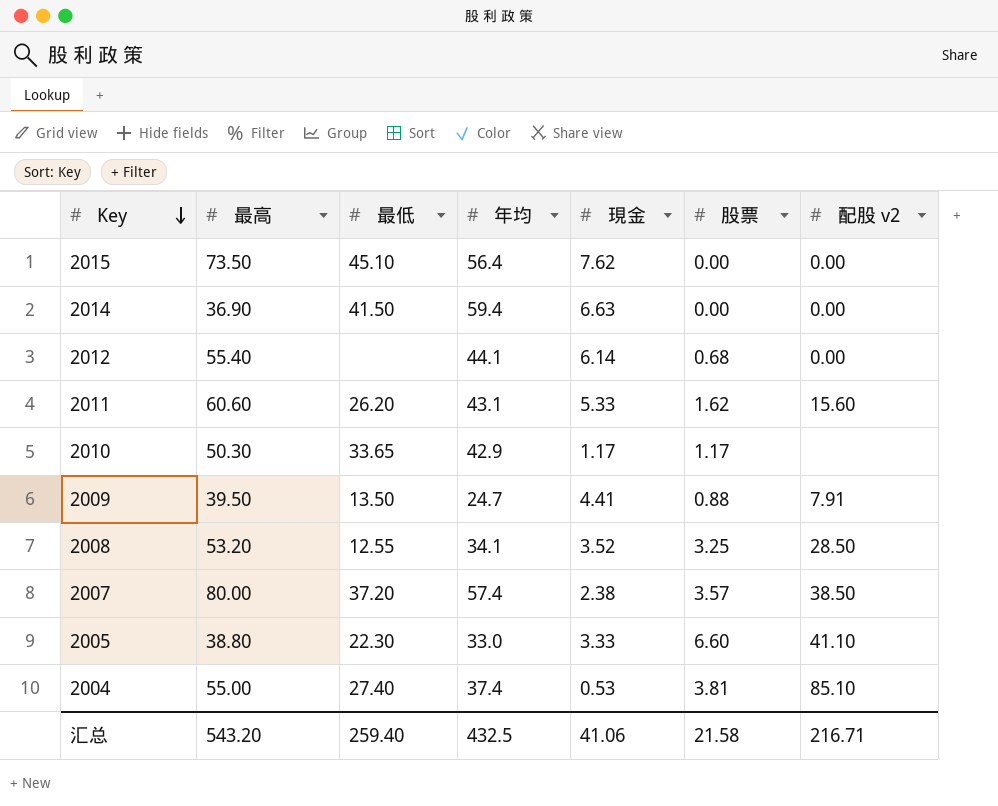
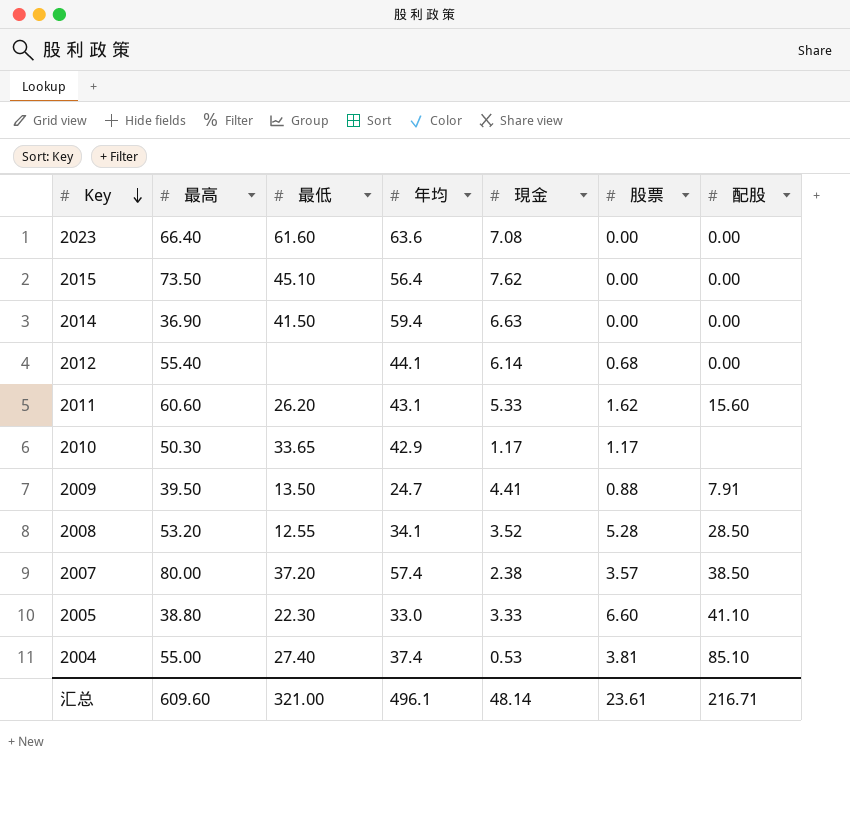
column name: 配股 v2 -> 配股
row 2023: none -> 66.40 | 61.60 | 63.6 | 7.08 | 0.00 | 0.00
2008 | 股票: 3.25 -> 5.28
汇总 | 最高: 543.20 -> 609.60
汇总 | 最低: 259.40 -> 321.00
汇总 | 年均: 432.5 -> 496.1
汇总 | 現金: 41.06 -> 48.14
汇总 | 股票: 21.58 -> 23.61

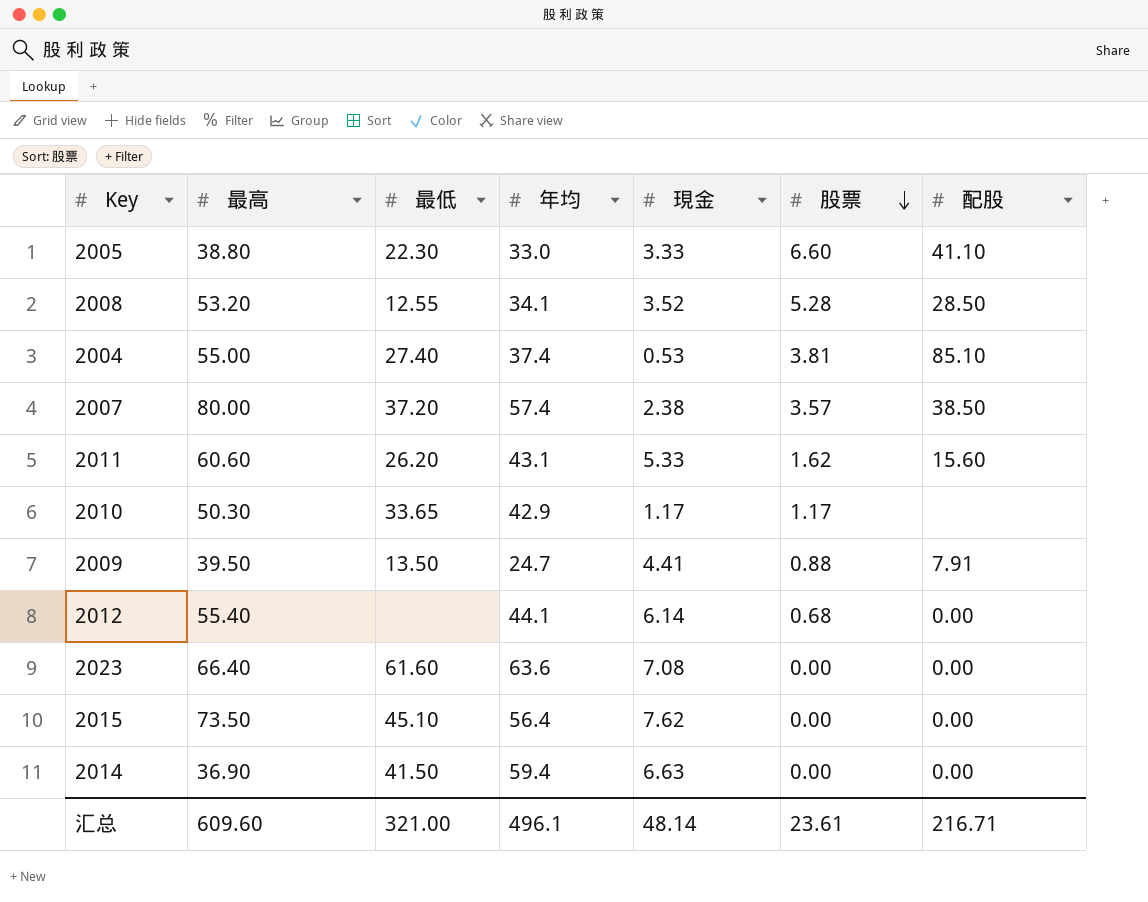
row order: Key descending -> 股票 descending

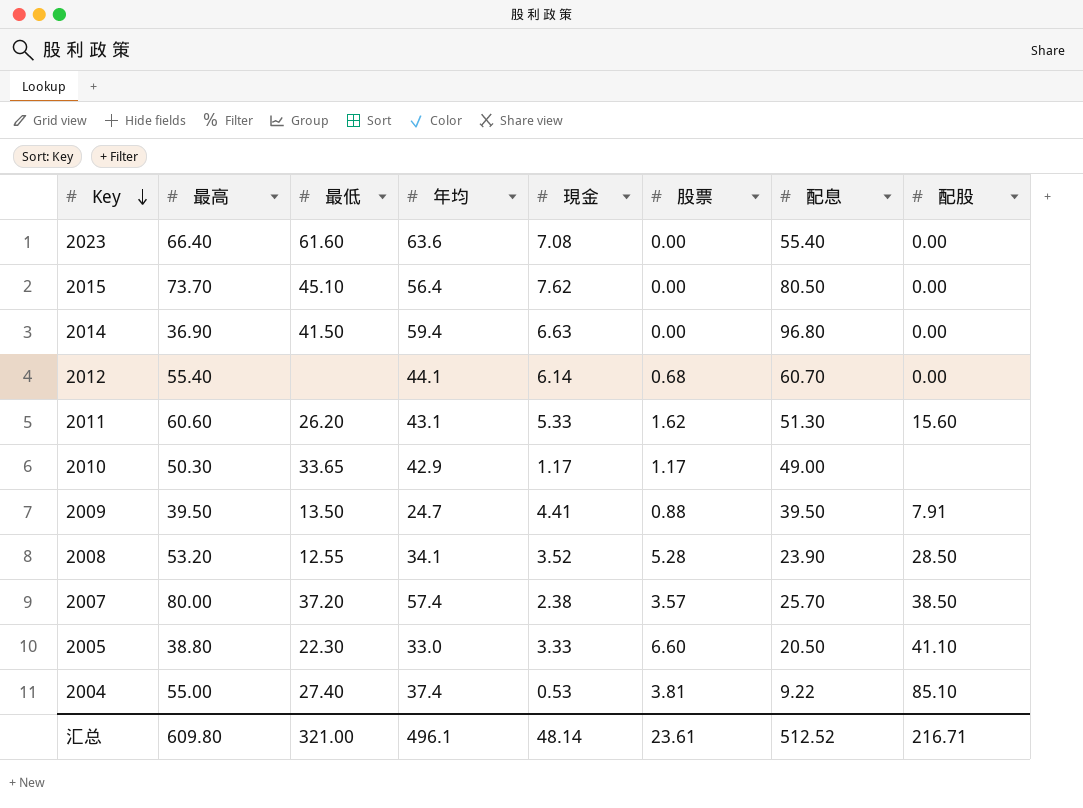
row order: 股票 descending -> Key descending
column 配息 | position: none -> 7
2015 | 最高: 73.50 -> 73.70
汇总 | 最高: 609.60 -> 609.80

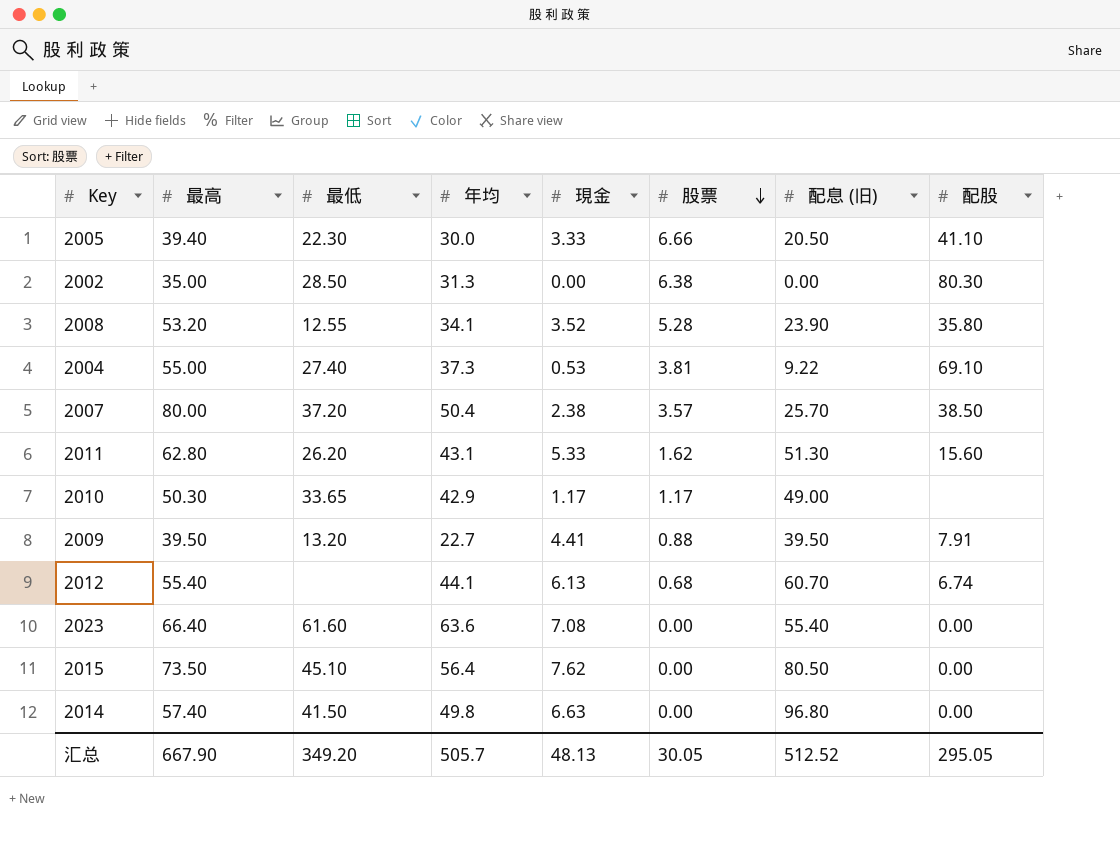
row order: Key descending -> 股票 descending
column name: 配息 -> 配息 (旧)
2005 | 最高: 38.80 -> 39.40
2005 | 年均: 33.0 -> 30.0
2005 | 股票: 6.60 -> 6.66
row 2002: none -> 35.00 | 28.50 | 31.3 | 0.00 | 6.38 | 0.00 | 80.30
2008 | 配股: 28.50 -> 35.80
2004 | 年均: 37.4 -> 37.3
2004 | 配股: 85.10 -> 69.10
2007 | 年均: 57.4 -> 50.4
2011 | 最高: 60.60 -> 62.80
2009 | 最低: 13.50 -> 13.20
2009 | 年均: 24.7 -> 22.7
2012 | 現金: 6.14 -> 6.13
2012 | 配股: 0.00 -> 6.74
2015 | 最高: 73.70 -> 73.50
2014 | 最高: 36.90 -> 57.40
2014 | 年均: 59.4 -> 49.8
汇总 | 最高: 609.80 -> 667.90
汇总 | 最低: 321.00 -> 349.20
汇总 | 年均: 496.1 -> 505.7
汇总 | 現金: 48.14 -> 48.13
汇总 | 股票: 23.61 -> 30.05
汇总 | 配股: 216.71 -> 295.05

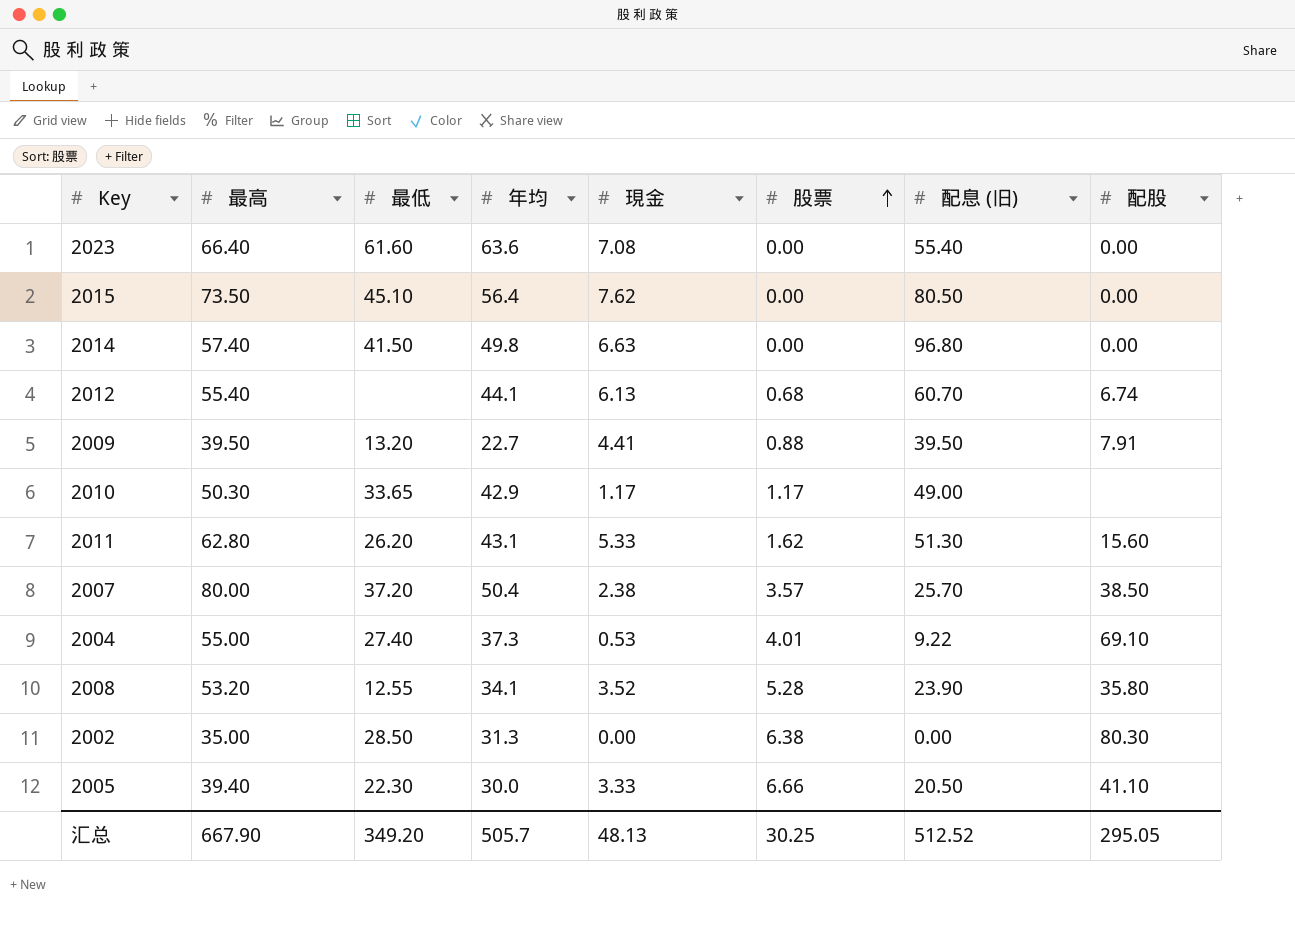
row order: 股票 descending -> 股票 ascending
2004 | 股票: 3.81 -> 4.01
汇总 | 股票: 30.05 -> 30.25

